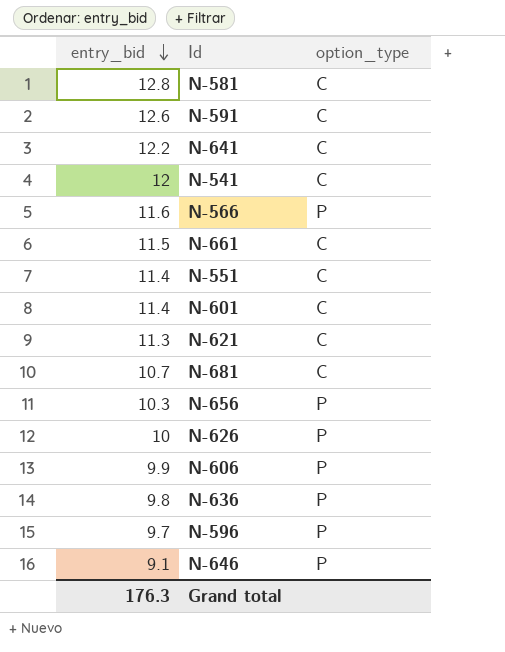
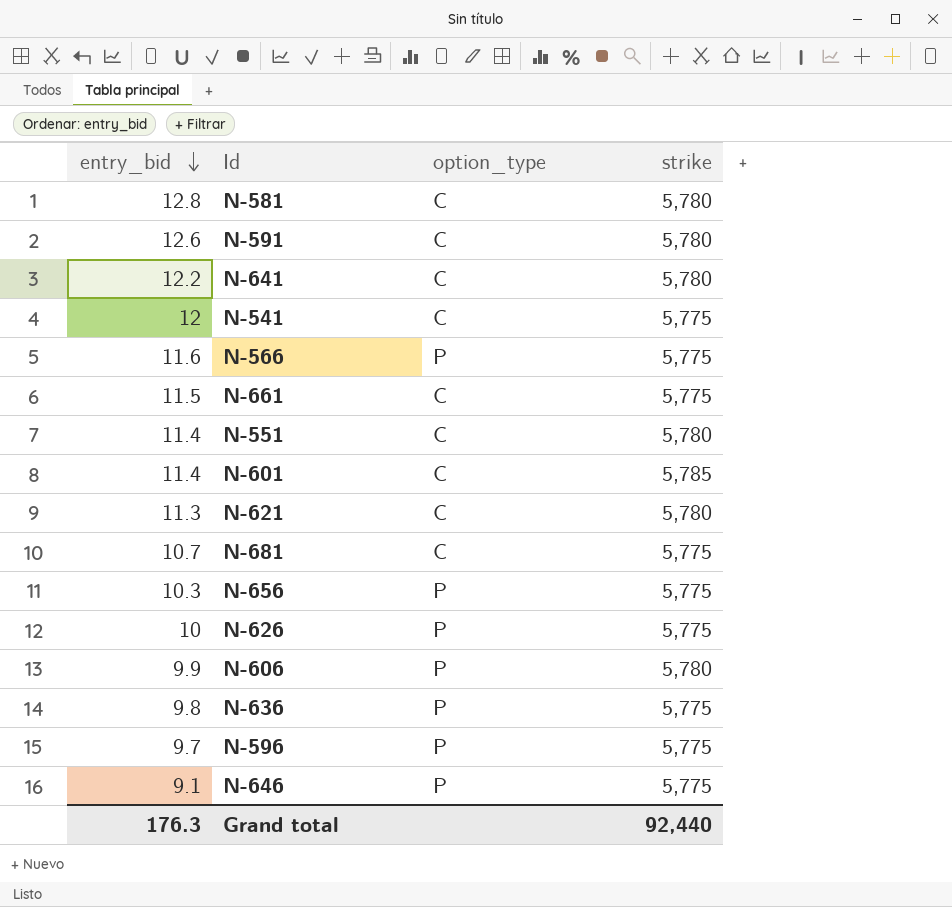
column strike | position: none -> 4

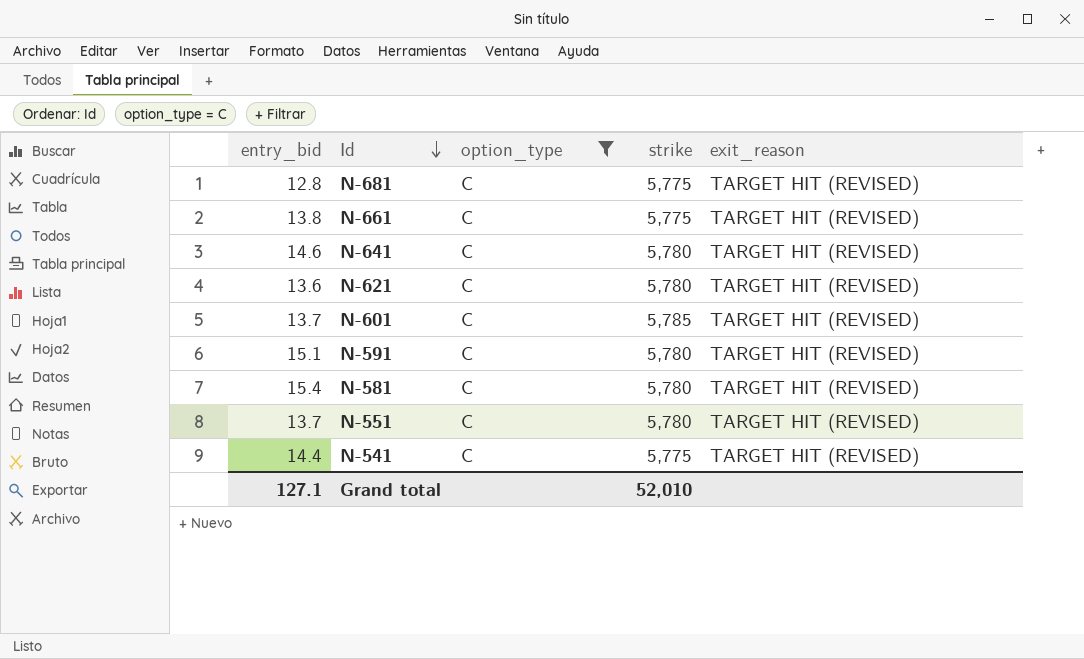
filter: none -> option_type = C
row order: entry_bid descending -> Id descending
column exit_reason | position: none -> 5
N-681 | entry_bid: 10.7 -> 12.8
N-661 | entry_bid: 11.5 -> 13.8
N-641 | entry_bid: 12.2 -> 14.6
N-621 | entry_bid: 11.3 -> 13.6
N-601 | entry_bid: 11.4 -> 13.7
N-591 | entry_bid: 12.6 -> 15.1
N-581 | entry_bid: 12.8 -> 15.4
N-551 | entry_bid: 11.4 -> 13.7
N-541 | entry_bid: 12 -> 14.4
Grand total | entry_bid: 176.3 -> 127.1
Grand total | strike: 92,440 -> 52,010

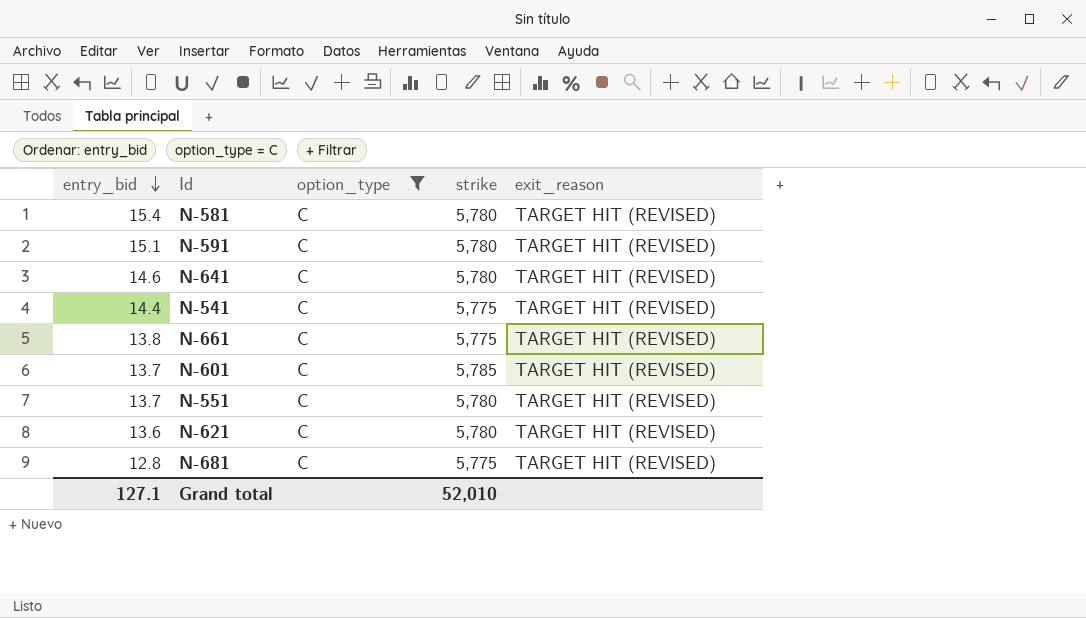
row order: Id descending -> entry_bid descending

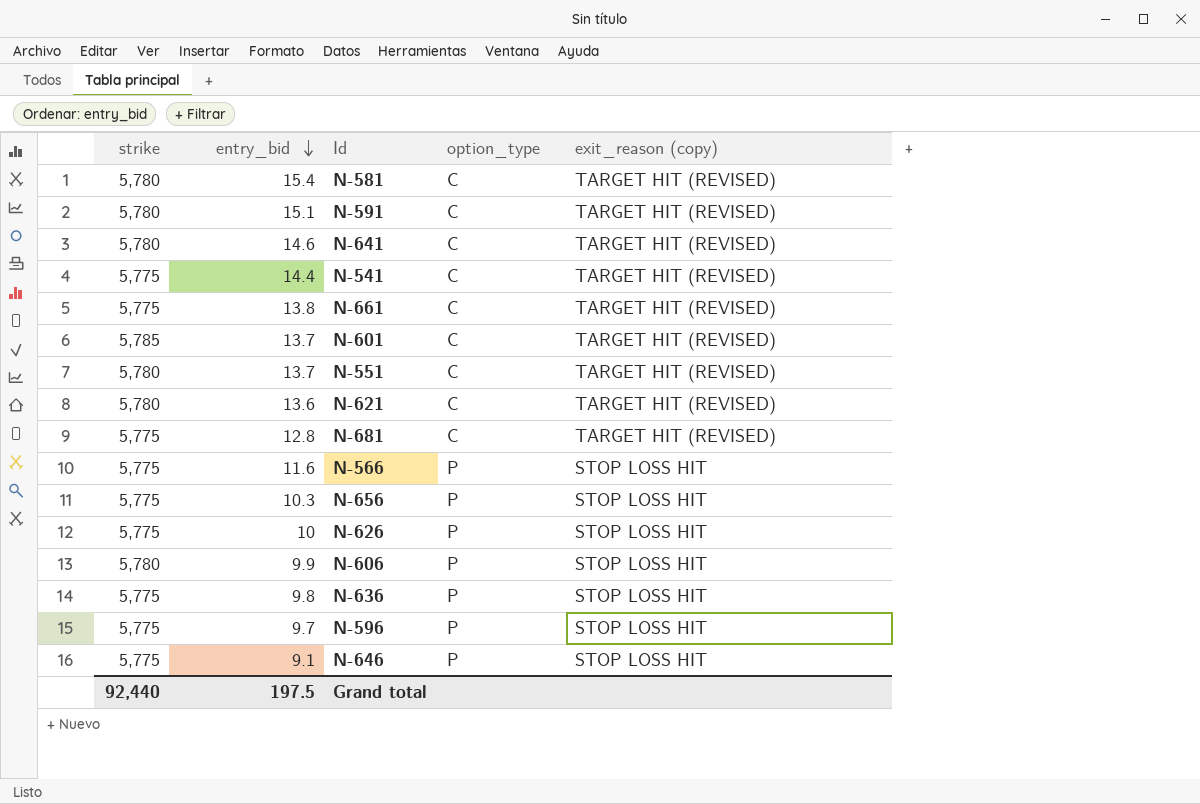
filter: option_type = C -> none
column strike | position: 4 -> 1
column name: exit_reason -> exit_reason (copy)
Grand total | strike: 52,010 -> 92,440
Grand total | entry_bid: 127.1 -> 197.5

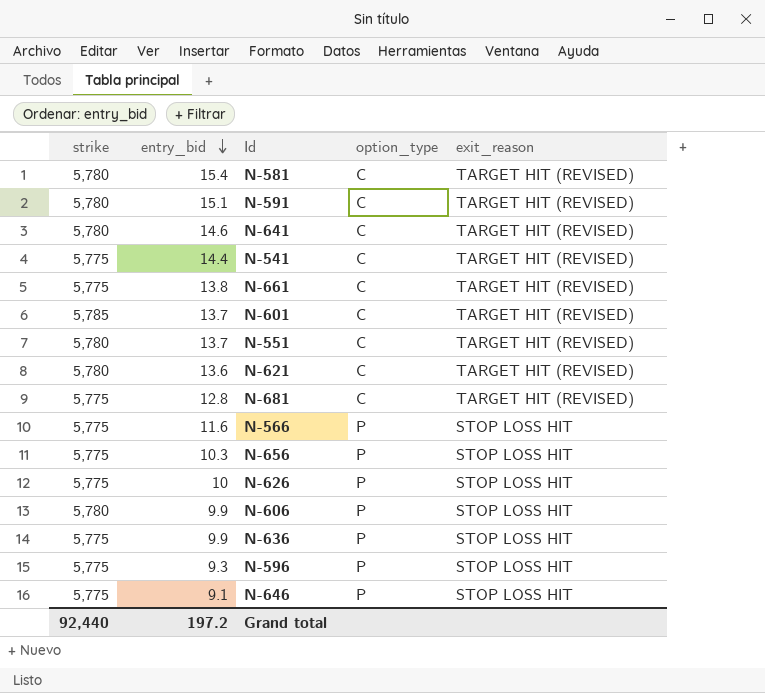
column name: exit_reason (copy) -> exit_reason
N-636 | entry_bid: 9.8 -> 9.9
N-596 | entry_bid: 9.7 -> 9.3
Grand total | entry_bid: 197.5 -> 197.2

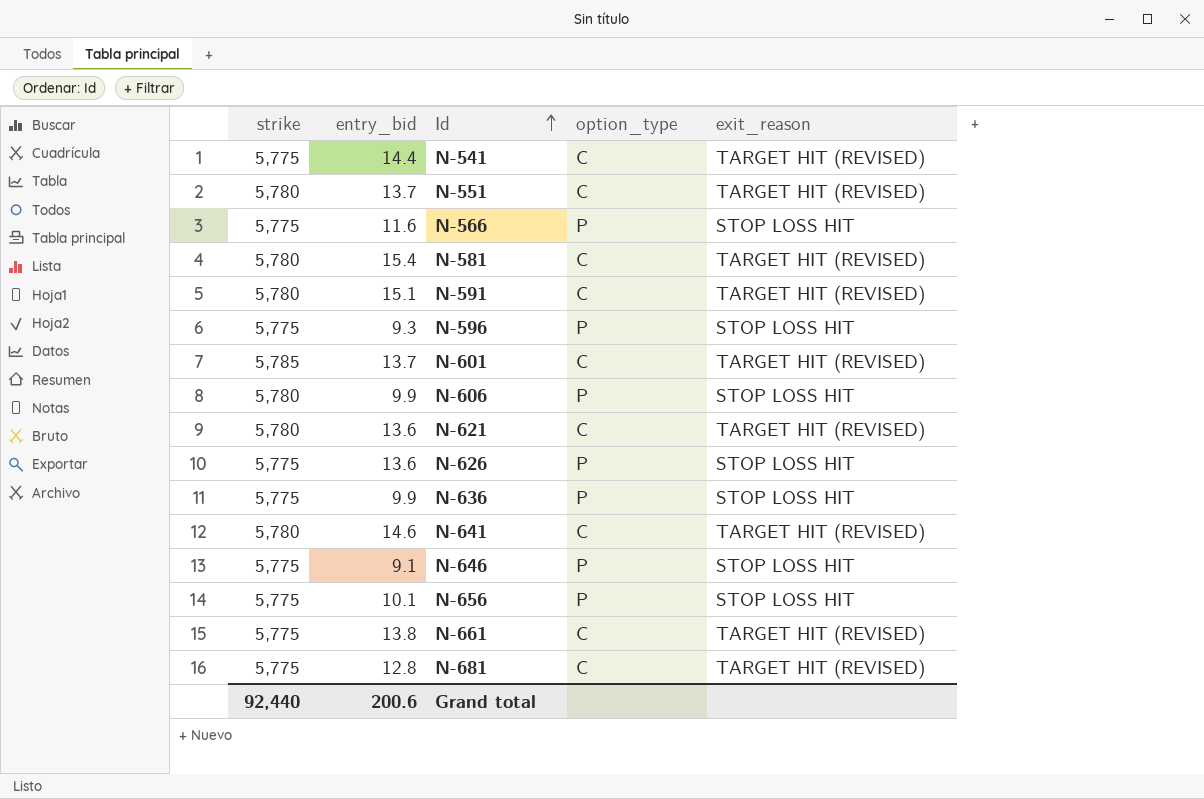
row order: entry_bid descending -> Id ascending
N-626 | entry_bid: 10 -> 13.6
N-656 | entry_bid: 10.3 -> 10.1
Grand total | entry_bid: 197.2 -> 200.6

